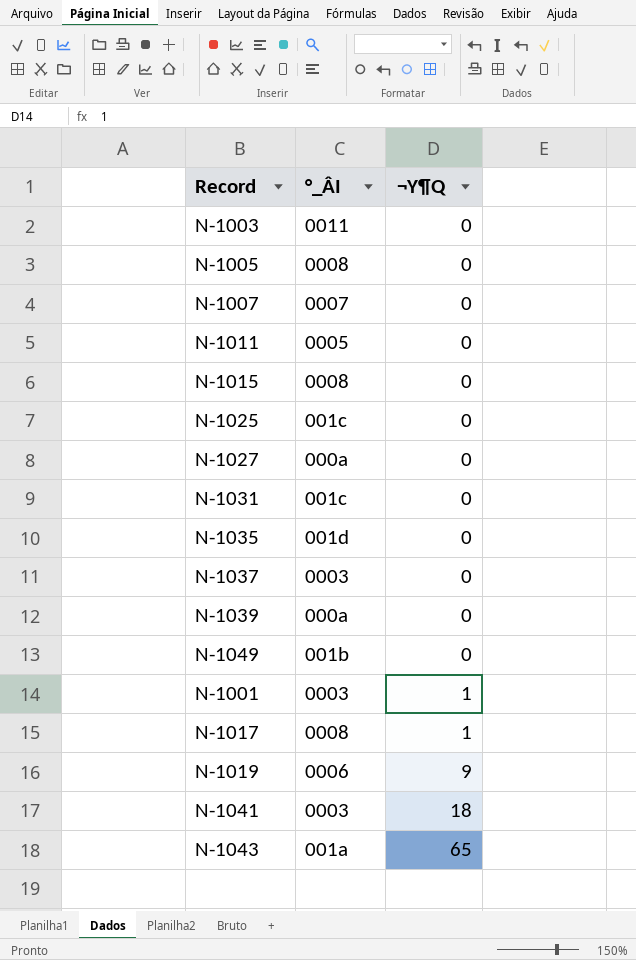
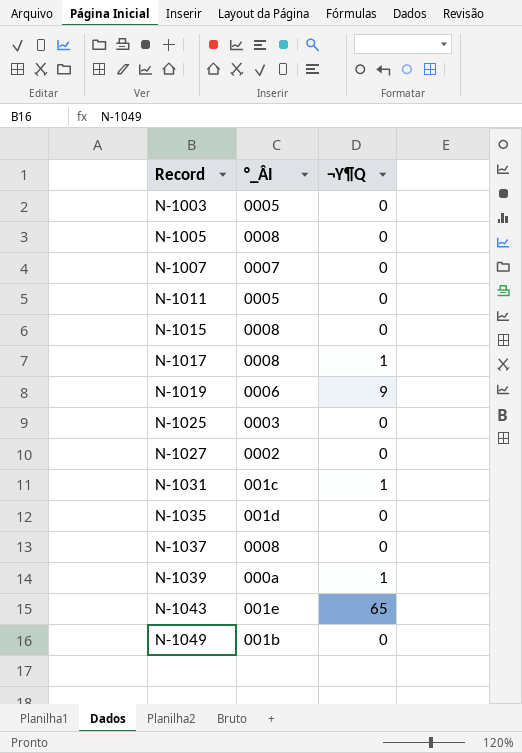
row order: ¬Y¶Q ascending -> Record ascending
row N-1001: 0003 | 1 -> none
row N-1041: 0003 | 18 -> none
N-1003 | °_ÂI: 0011 -> 0005
N-1025 | °_ÂI: 001c -> 0003
N-1027 | °_ÂI: 000a -> 0002
N-1031 | ¬Y¶Q: 0 -> 1
N-1037 | °_ÂI: 0003 -> 0008
N-1039 | ¬Y¶Q: 0 -> 1
N-1043 | °_ÂI: 001a -> 001e

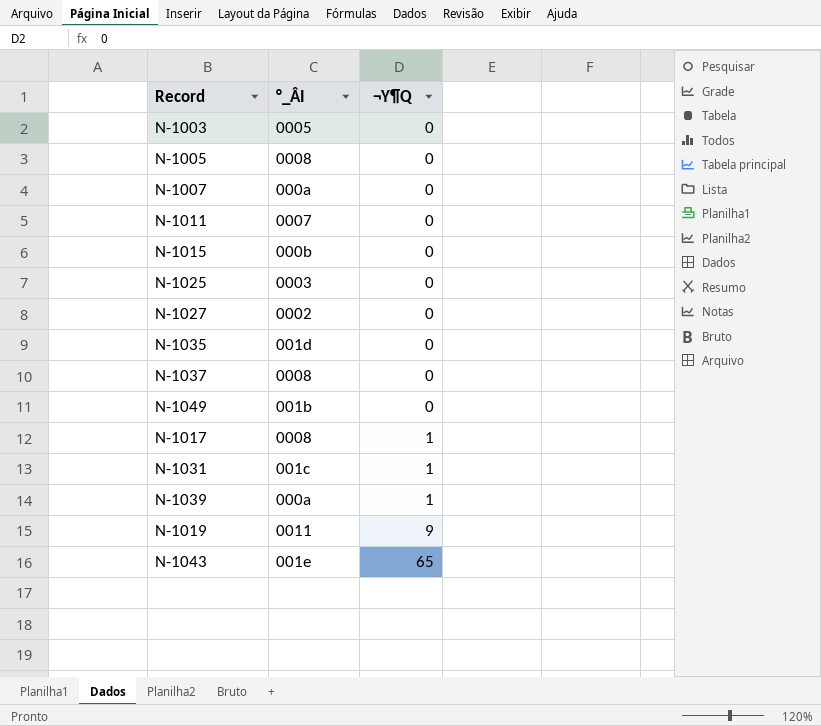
row order: Record ascending -> ¬Y¶Q ascending
N-1007 | °_ÂI: 0007 -> 000a
N-1011 | °_ÂI: 0005 -> 0007
N-1015 | °_ÂI: 0008 -> 000b
N-1019 | °_ÂI: 0006 -> 0011

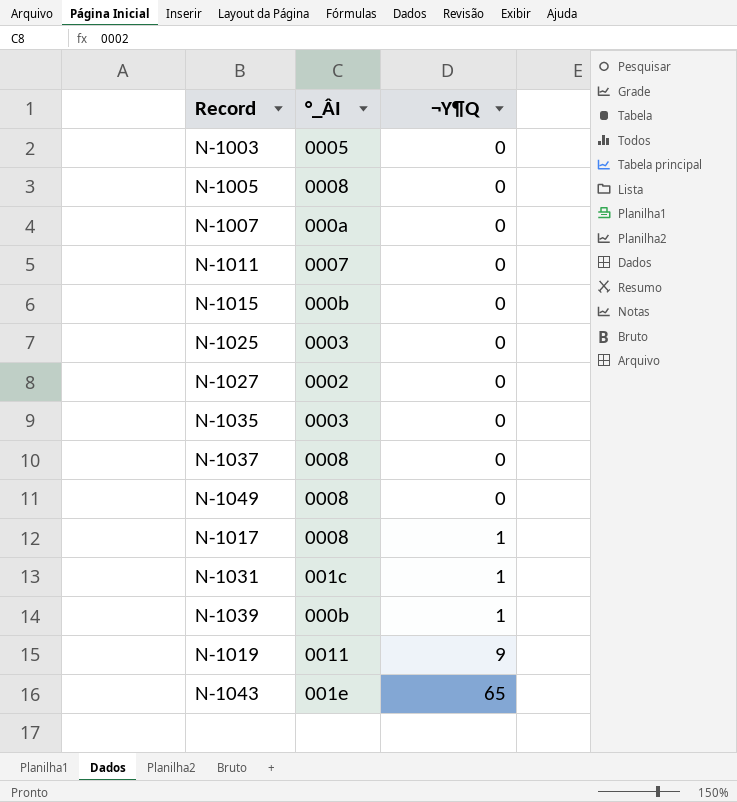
N-1035 | °_ÂI: 001d -> 0003
N-1049 | °_ÂI: 001b -> 0008
N-1039 | °_ÂI: 000a -> 000b

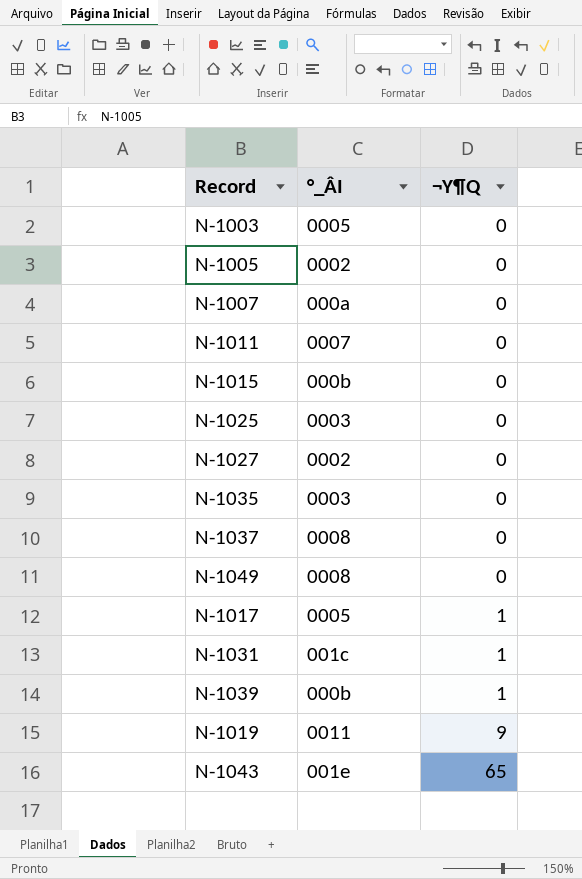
N-1005 | °_ÂI: 0008 -> 0002
N-1017 | °_ÂI: 0008 -> 0005

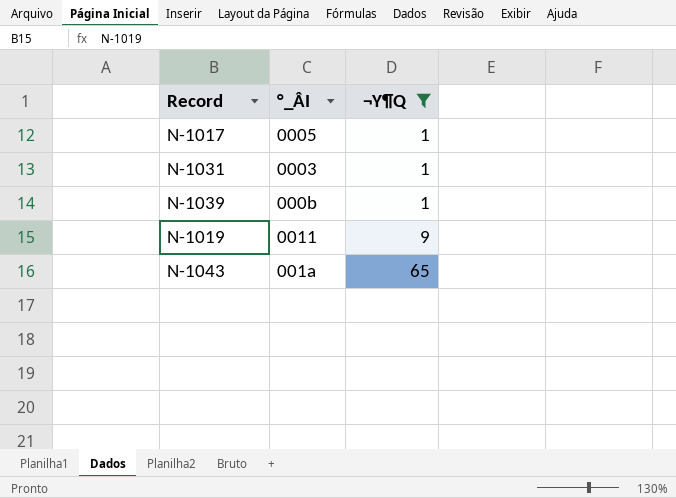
filter: none -> ¬Y¶Q != 0
N-1031 | °_ÂI: 001c -> 0003
N-1043 | °_ÂI: 001e -> 001a

